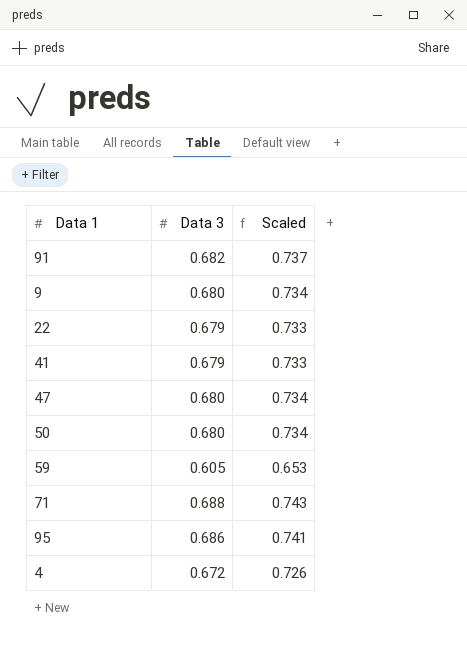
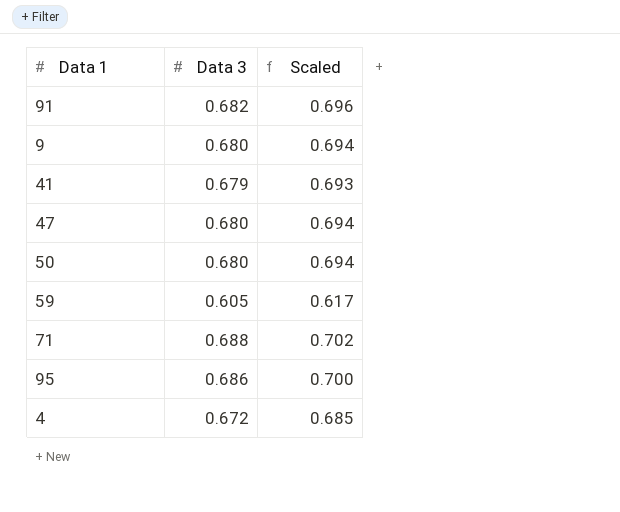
column Scaled | formula: [Data 3] * 1.08 -> [Data 3] * 1.02
row 22: 0.679 | 0.733 -> none

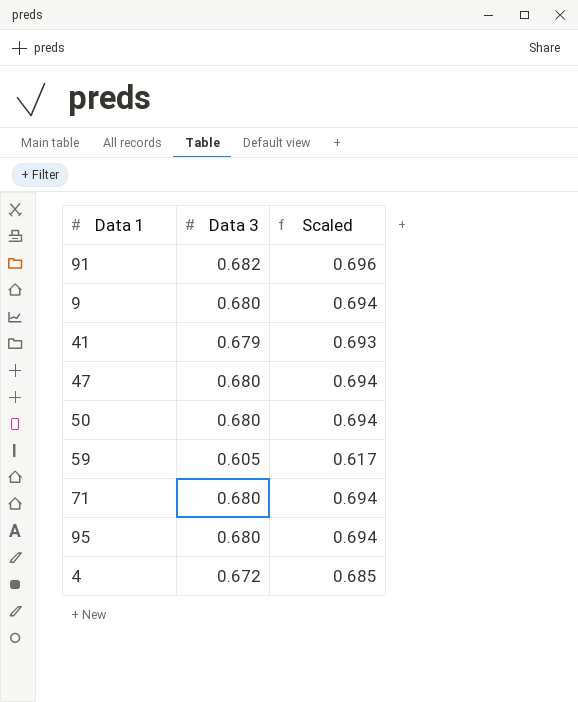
71 | Data 3: 0.688 -> 0.680
71 | Scaled: 0.702 -> 0.694
95 | Data 3: 0.686 -> 0.680
95 | Scaled: 0.700 -> 0.694

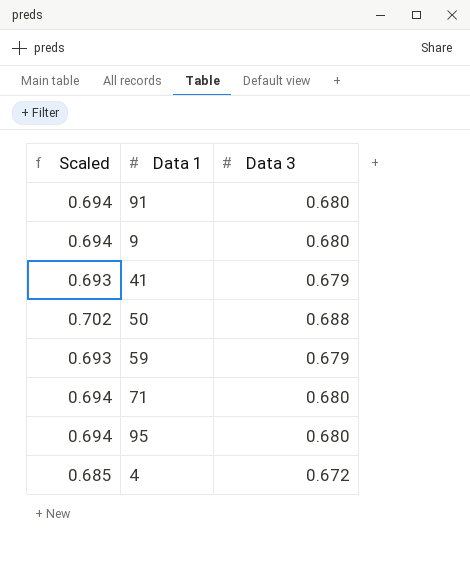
column Scaled | position: 3 -> 1
row 47: 0.680 | 0.694 -> none
91 | Scaled: 0.696 -> 0.694
91 | Data 3: 0.682 -> 0.680
50 | Scaled: 0.694 -> 0.702
50 | Data 3: 0.680 -> 0.688
59 | Scaled: 0.617 -> 0.693
59 | Data 3: 0.605 -> 0.679

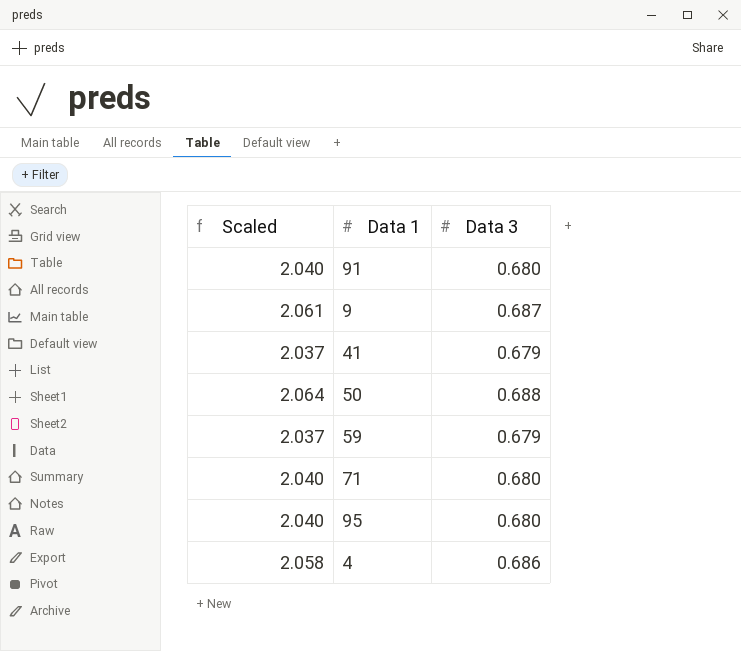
column Scaled | formula: [Data 3] * 1.02 -> [Data 3] * 3
9 | Data 3: 0.680 -> 0.687
4 | Data 3: 0.672 -> 0.686

